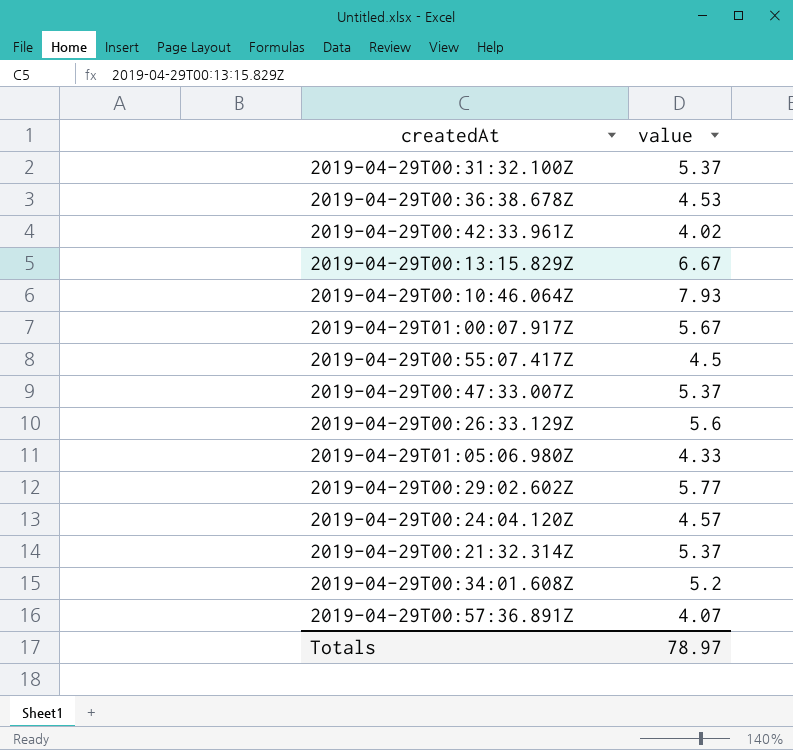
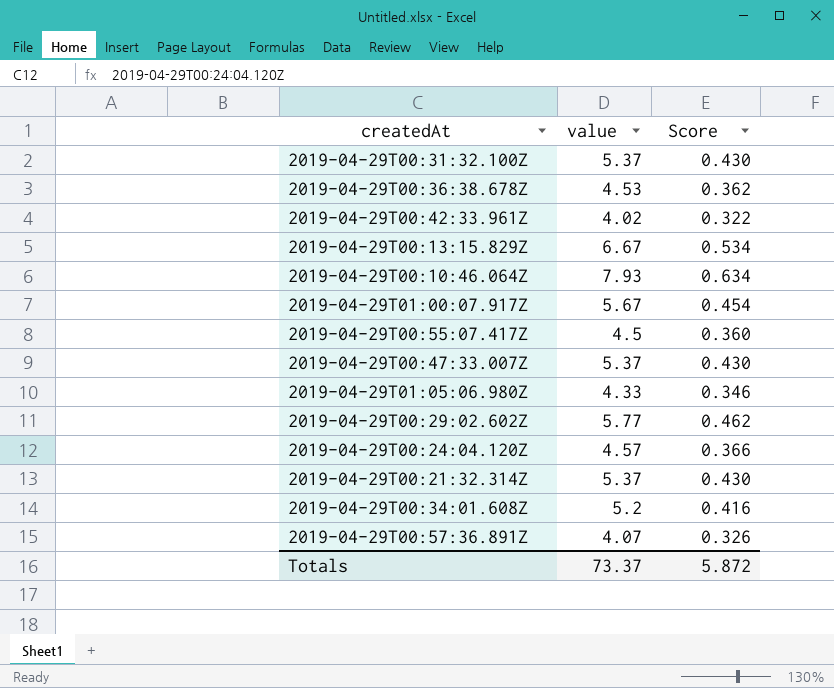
column Score | formula: none -> [value] * 0.08
row 2019-04-29T00:26:33.129Z: 5.6 -> none
Totals | value: 78.97 -> 73.37

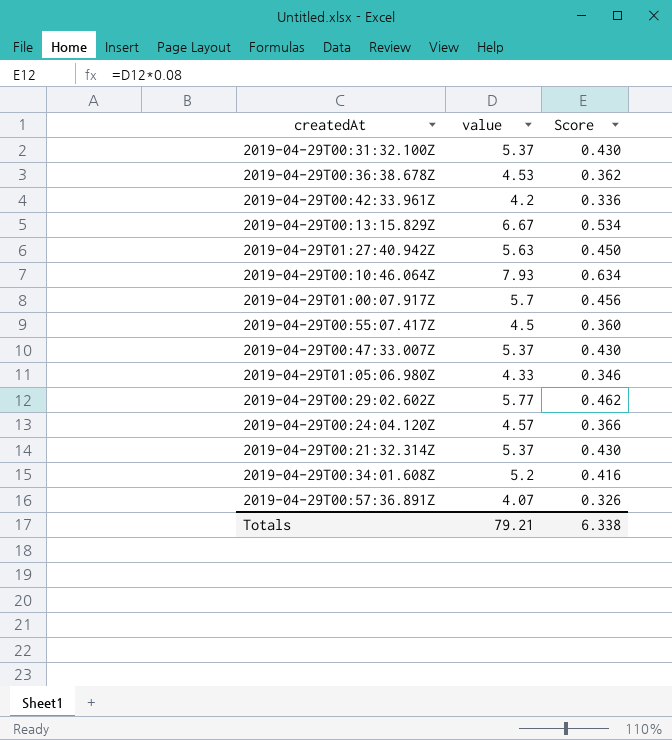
2019-04-29T00:42:33.961Z | value: 4.02 -> 4.2
2019-04-29T00:42:33.961Z | Score: 0.322 -> 0.336
row 2019-04-29T01:27:40.942Z: none -> 5.63 | 0.450
2019-04-29T01:00:07.917Z | value: 5.67 -> 5.7
2019-04-29T01:00:07.917Z | Score: 0.454 -> 0.456
Totals | value: 73.37 -> 79.21
Totals | Score: 5.872 -> 6.338

